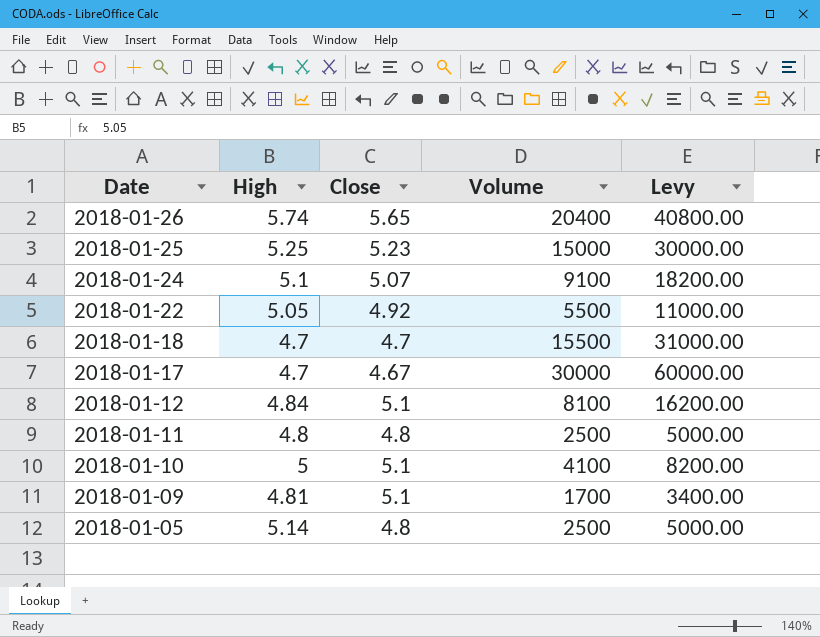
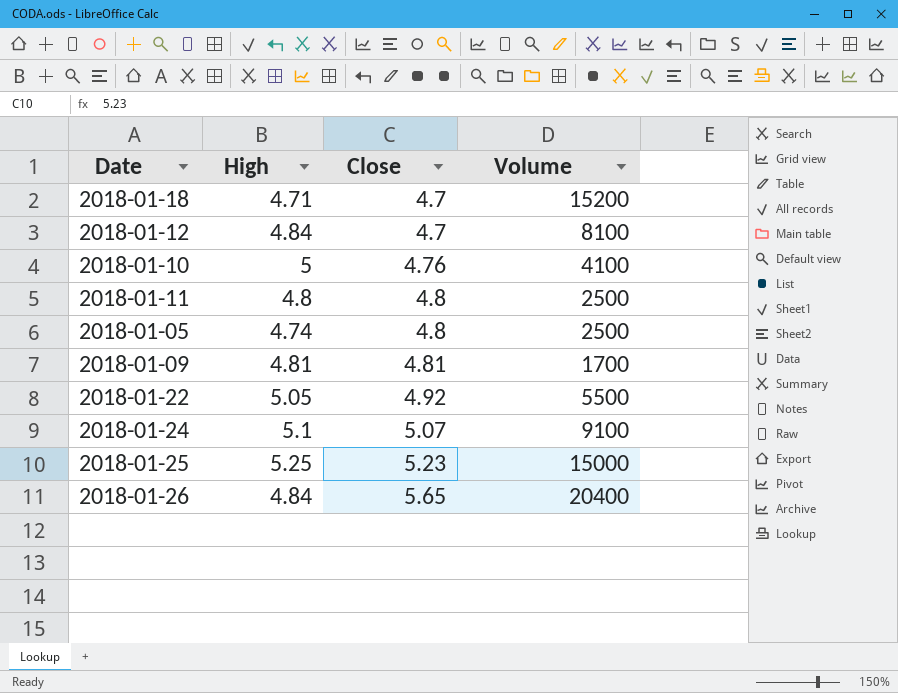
row order: Date descending -> Close ascending
column Levy | formula: [Volume] * 2 -> none
row 2018-01-17: 4.7 | 4.67 | 30000 | 60000.00 -> none
2018-01-18 | High: 4.7 -> 4.71
2018-01-18 | Volume: 15500 -> 15200
2018-01-12 | Close: 5.1 -> 4.7
2018-01-10 | Close: 5.1 -> 4.76
2018-01-05 | High: 5.14 -> 4.74
2018-01-09 | Close: 5.1 -> 4.81
2018-01-26 | High: 5.74 -> 4.84

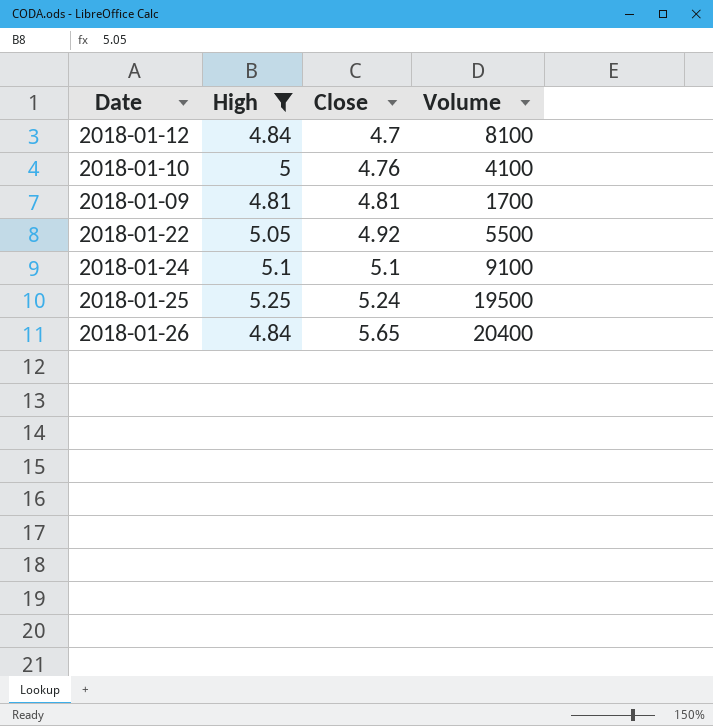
filter: none -> High >= 4.81
2018-01-24 | Close: 5.07 -> 5.1
2018-01-25 | Close: 5.23 -> 5.24
2018-01-25 | Volume: 15000 -> 19500

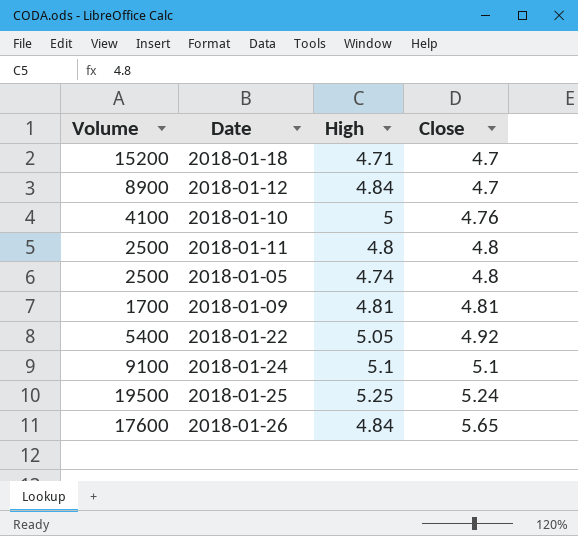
filter: High >= 4.81 -> none
column Volume | position: 4 -> 1
2018-01-12 | Volume: 8100 -> 8900
2018-01-22 | Volume: 5500 -> 5400
2018-01-26 | Volume: 20400 -> 17600

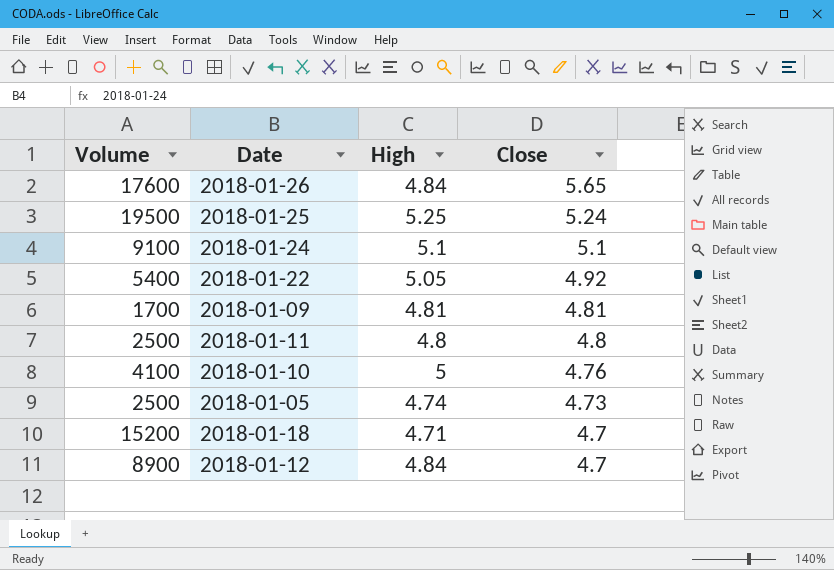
row order: Close ascending -> Close descending
2018-01-05 | Close: 4.8 -> 4.73

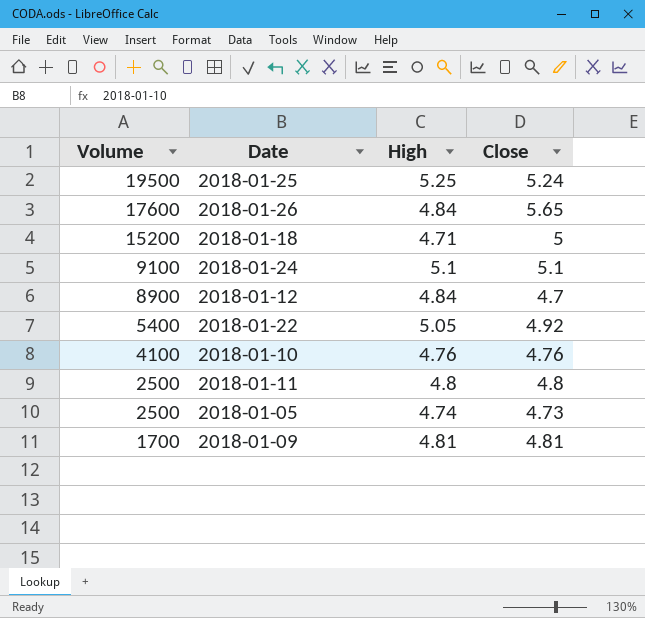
row order: Close descending -> Volume descending
2018-01-18 | Close: 4.7 -> 5
2018-01-10 | High: 5 -> 4.76

